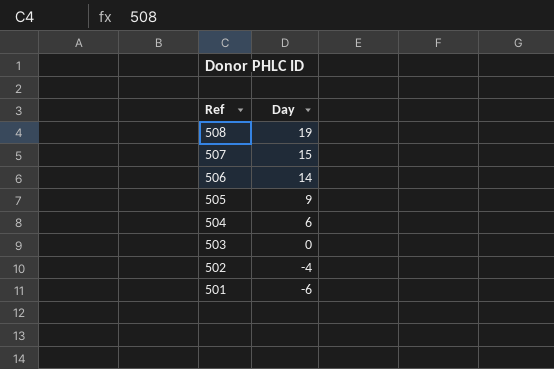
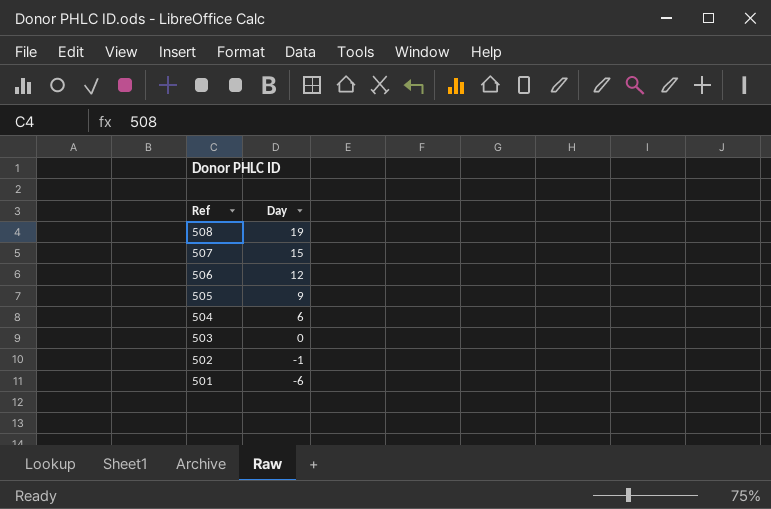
506 | Day: 14 -> 12
502 | Day: -4 -> -1

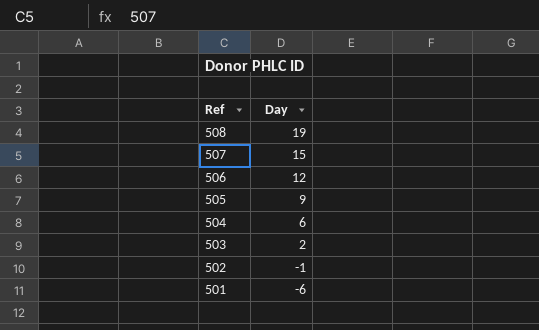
503 | Day: 0 -> 2

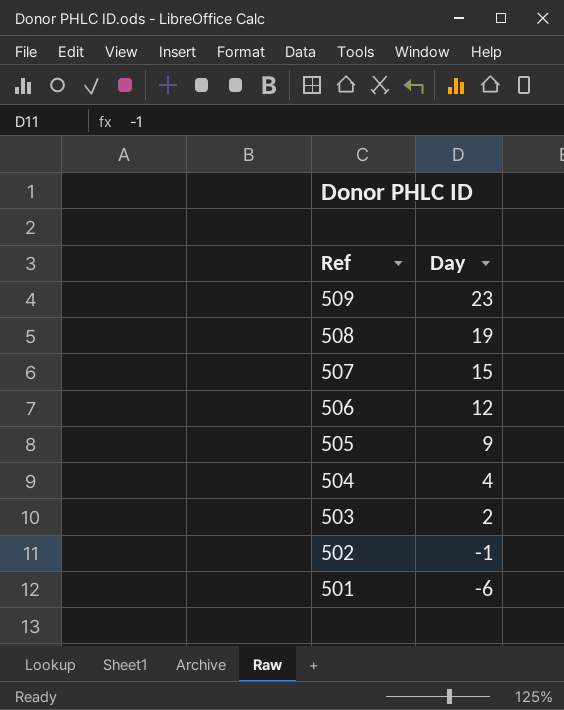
row 509: none -> 23
504 | Day: 6 -> 4

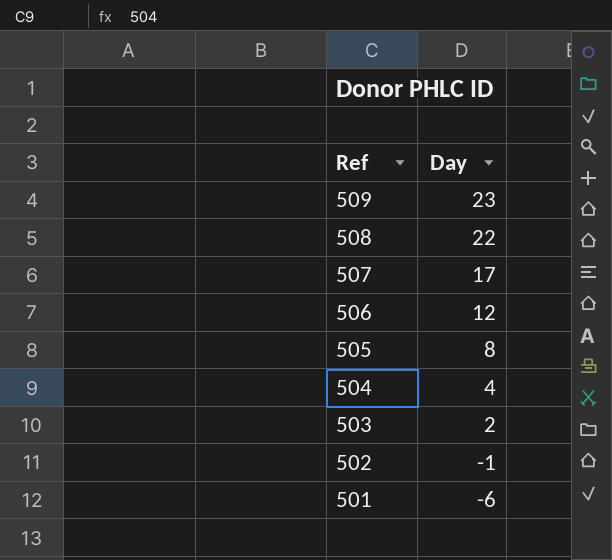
508 | Day: 19 -> 22
507 | Day: 15 -> 17
505 | Day: 9 -> 8

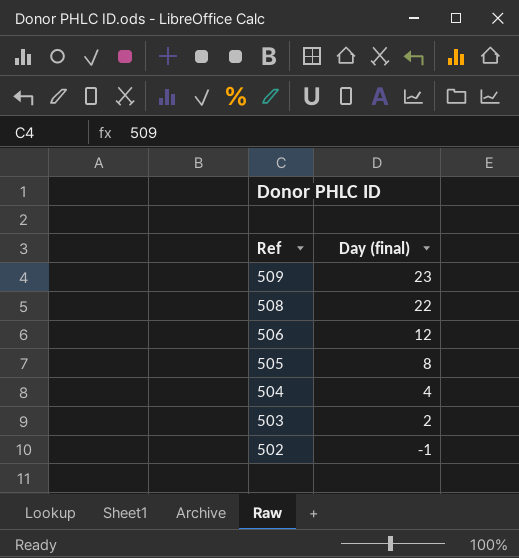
column name: Day -> Day (final)
row 507: 17 -> none
row 501: -6 -> none

